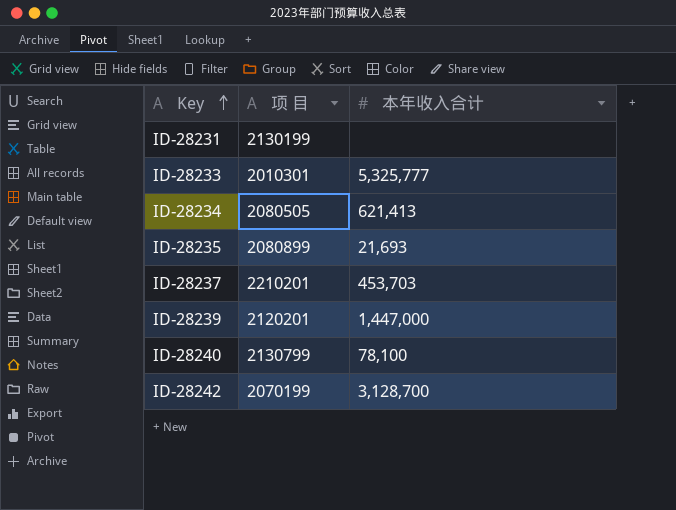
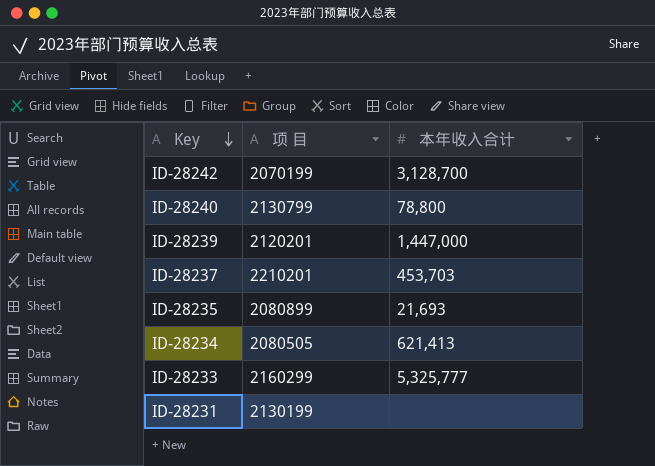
row order: Key ascending -> Key descending
ID-28240 | 本年收入合计: 78,100 -> 78,800
ID-28233 | 项 目: 2010301 -> 2160299

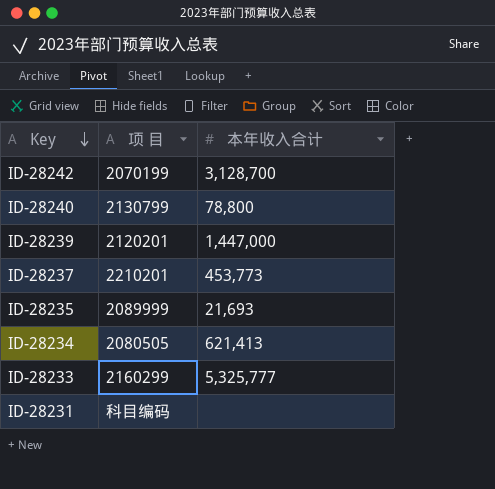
ID-28237 | 本年收入合计: 453,703 -> 453,773
ID-28235 | 项 目: 2080899 -> 2089999
ID-28231 | 项 目: 2130199 -> 科目编码

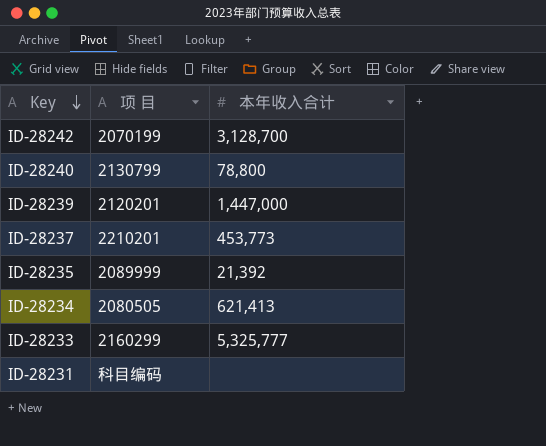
ID-28235 | 本年收入合计: 21,693 -> 21,392

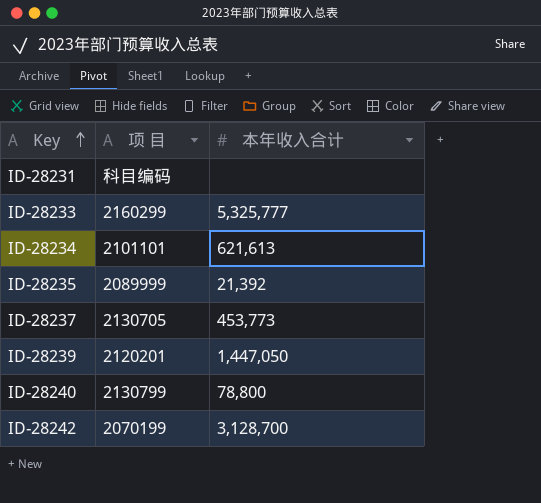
row order: Key descending -> Key ascending
ID-28234 | 项 目: 2080505 -> 2101101
ID-28234 | 本年收入合计: 621,413 -> 621,613
ID-28237 | 项 目: 2210201 -> 2130705
ID-28239 | 本年收入合计: 1,447,000 -> 1,447,050

